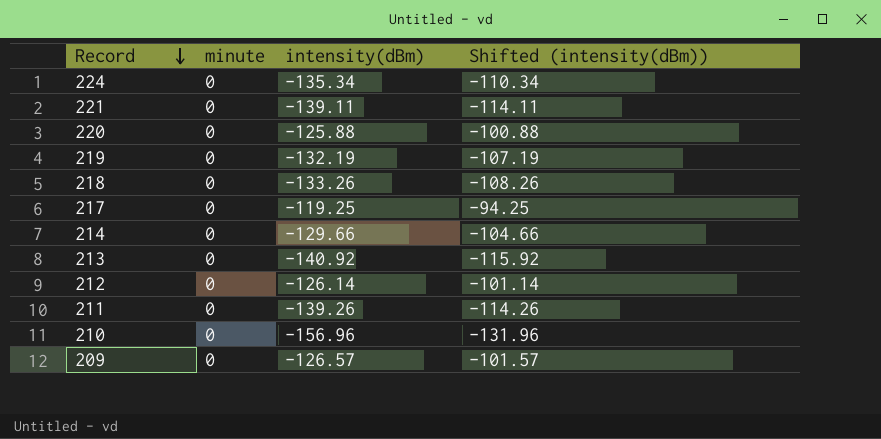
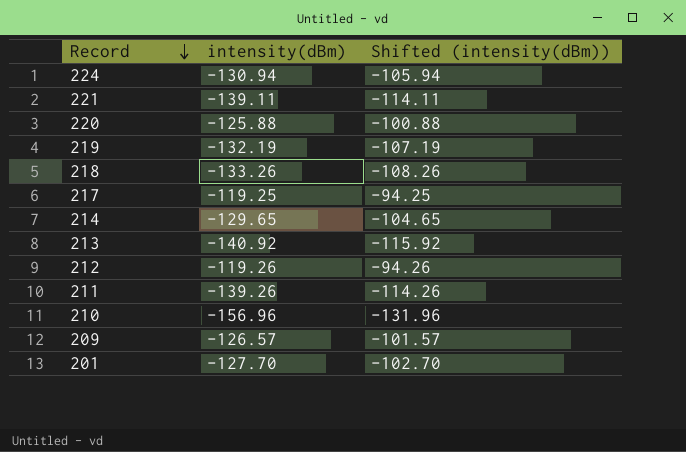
column minute | position: 2 -> none
224 | intensity(dBm): -135.34 -> -130.94
224 | Shifted (intensity(dBm)): -110.34 -> -105.94
214 | intensity(dBm): -129.66 -> -129.65
214 | Shifted (intensity(dBm)): -104.66 -> -104.65
212 | intensity(dBm): -126.14 -> -119.26
212 | Shifted (intensity(dBm)): -101.14 -> -94.26
row 201: none -> -127.70 | -102.70

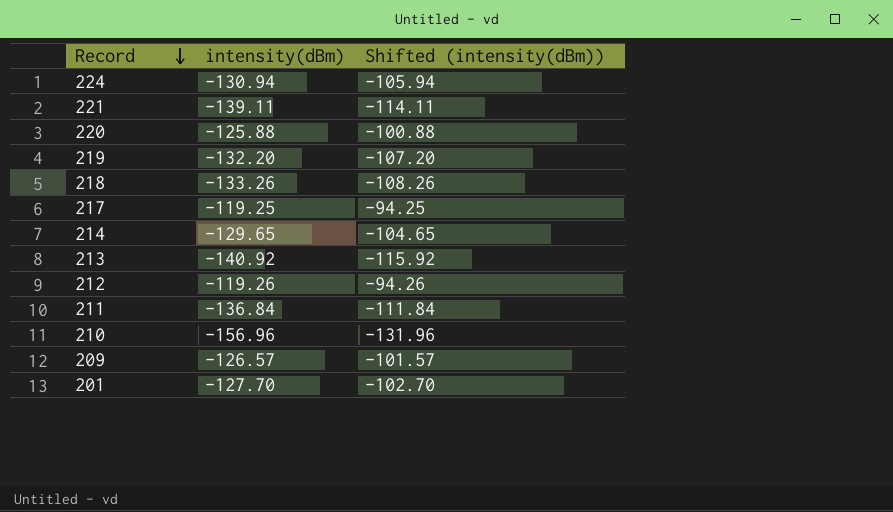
219 | intensity(dBm): -132.19 -> -132.20
219 | Shifted (intensity(dBm)): -107.19 -> -107.20
211 | intensity(dBm): -139.26 -> -136.84
211 | Shifted (intensity(dBm)): -114.26 -> -111.84

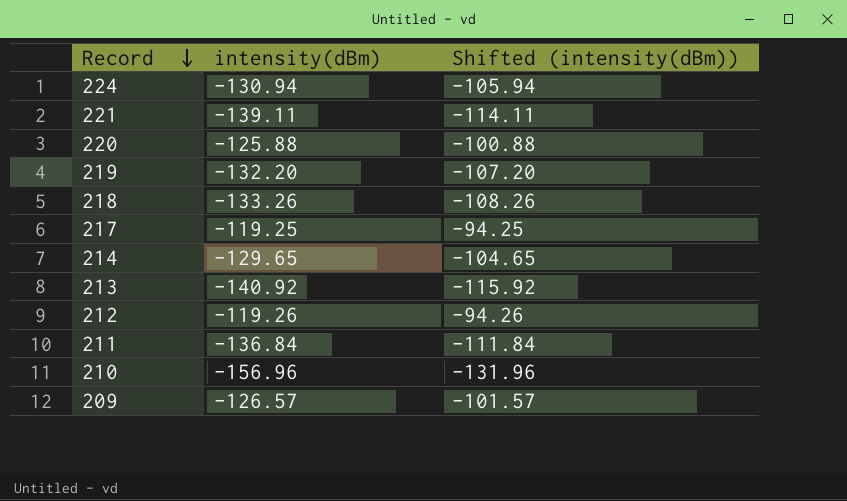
row 201: -127.70 | -102.70 -> none

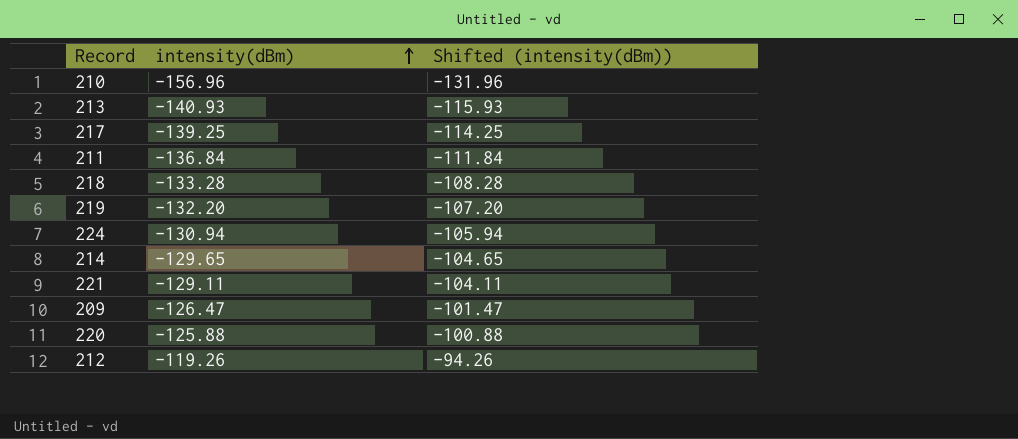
row order: Record descending -> intensity(dBm) ascending
213 | intensity(dBm): -140.92 -> -140.93
213 | Shifted (intensity(dBm)): -115.92 -> -115.93
217 | intensity(dBm): -119.25 -> -139.25
217 | Shifted (intensity(dBm)): -94.25 -> -114.25
218 | intensity(dBm): -133.26 -> -133.28
218 | Shifted (intensity(dBm)): -108.26 -> -108.28
221 | intensity(dBm): -139.11 -> -129.11
221 | Shifted (intensity(dBm)): -114.11 -> -104.11
209 | intensity(dBm): -126.57 -> -126.47
209 | Shifted (intensity(dBm)): -101.57 -> -101.47

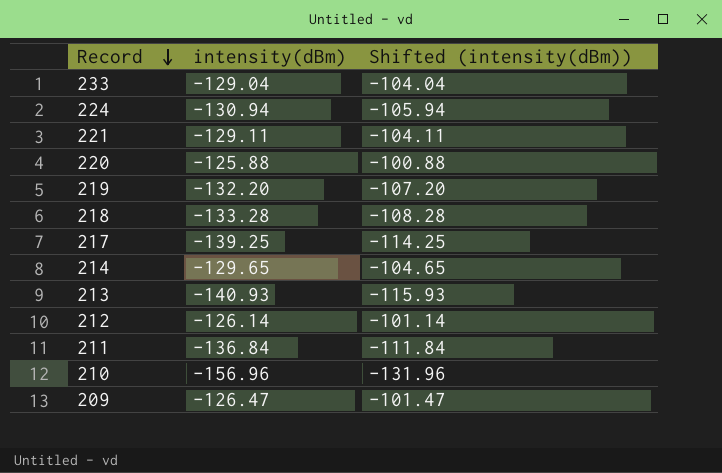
row order: intensity(dBm) ascending -> Record descending
row 233: none -> -129.04 | -104.04
212 | intensity(dBm): -119.26 -> -126.14
212 | Shifted (intensity(dBm)): -94.26 -> -101.14

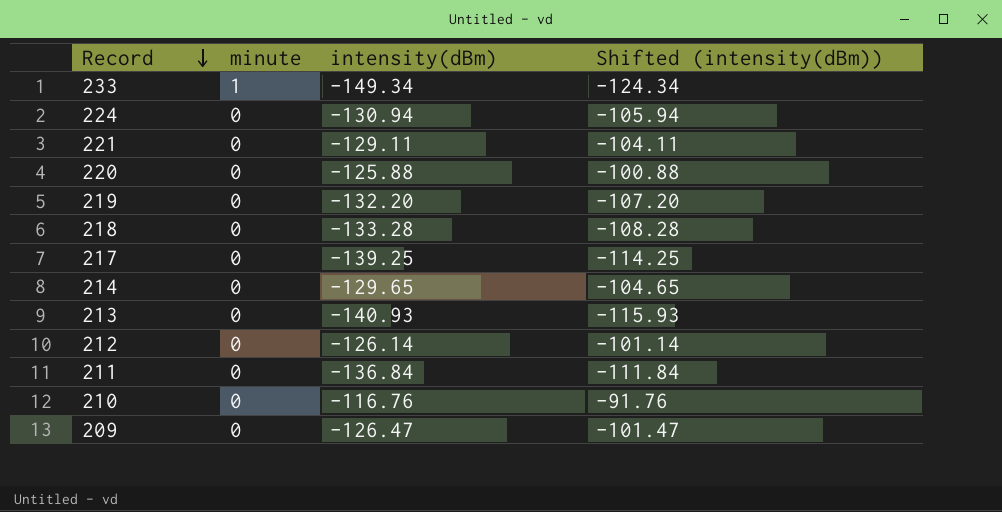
column minute | position: none -> 2
233 | intensity(dBm): -129.04 -> -149.34
233 | Shifted (intensity(dBm)): -104.04 -> -124.34
210 | intensity(dBm): -156.96 -> -116.76
210 | Shifted (intensity(dBm)): -131.96 -> -91.76

